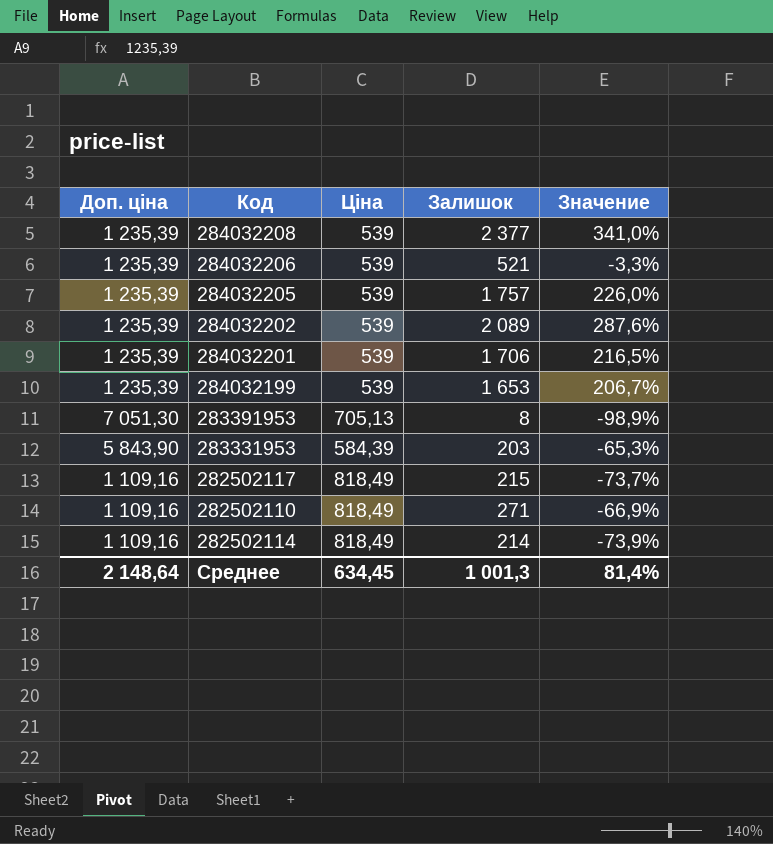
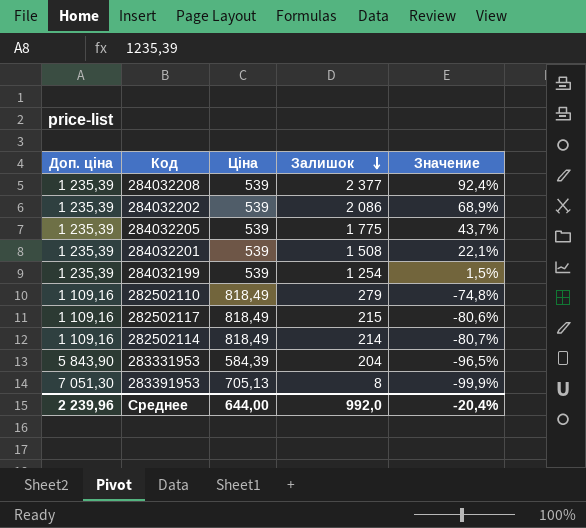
row order: none -> Залишок descending
column Значение | formula: ([Залишок] - [Ціна]) / [Ціна] -> ([Залишок] - [Доп. ціна]) / [Доп. ціна]
row 284032206: 1 235,39 | 539 | 521 | -3,3% -> none
284032202 | Залишок: 2 089 -> 2 086
284032205 | Залишок: 1 757 -> 1 775
284032201 | Залишок: 1 706 -> 1 508
284032199 | Залишок: 1 653 -> 1 254
282502110 | Залишок: 271 -> 279
283331953 | Залишок: 203 -> 204
Среднее | Доп. ціна: 2 148,64 -> 2 239,96
Среднее | Ціна: 634,45 -> 644,00
Среднее | Залишок: 1 001,3 -> 992,0
Среднее | Значение: 81,4% -> -20,4%

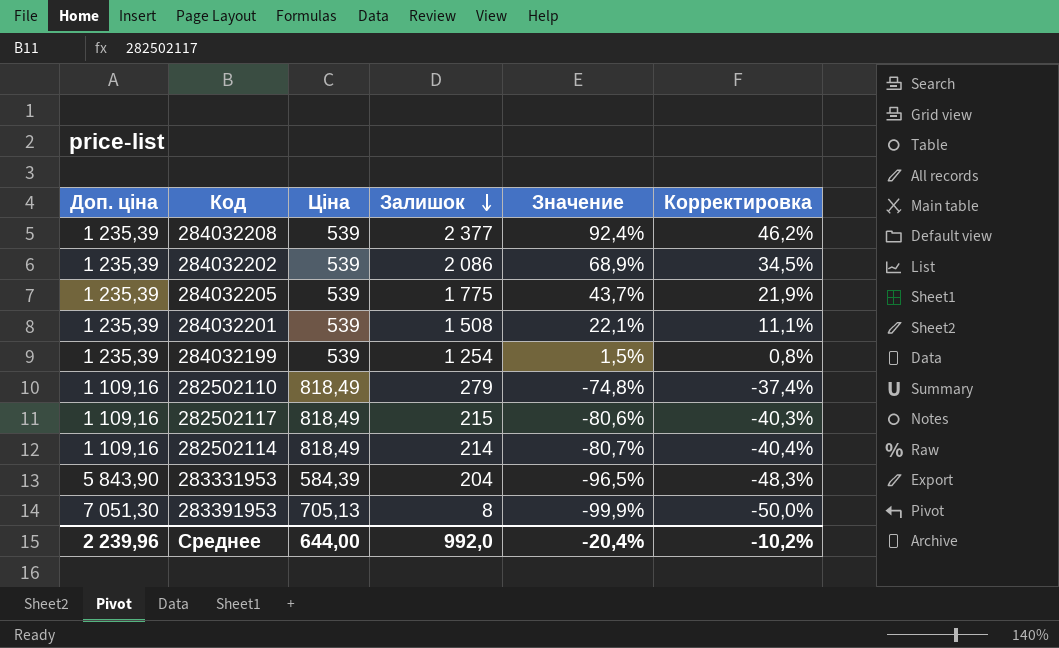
column Корректировка | formula: none -> [Значение] * 0,5

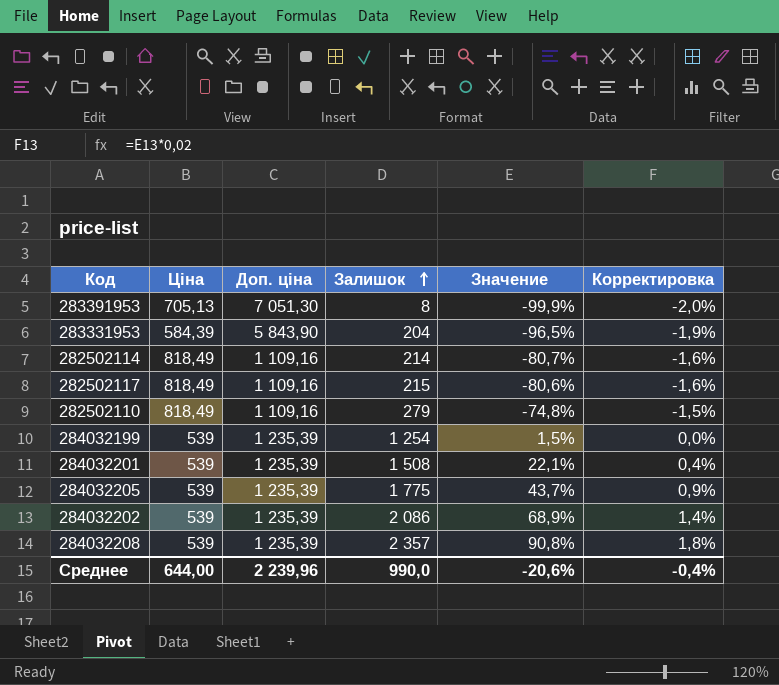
row order: Залишок descending -> Залишок ascending
column Доп. ціна | position: 1 -> 3
column Корректировка | formula: [Значение] * 0,5 -> [Значение] * 0,02
284032208 | Залишок: 2 377 -> 2 357
284032208 | Значение: 92,4% -> 90,8%
Среднее | Залишок: 992,0 -> 990,0
Среднее | Значение: -20,4% -> -20,6%
Среднее | Корректировка: -10,2% -> -0,4%

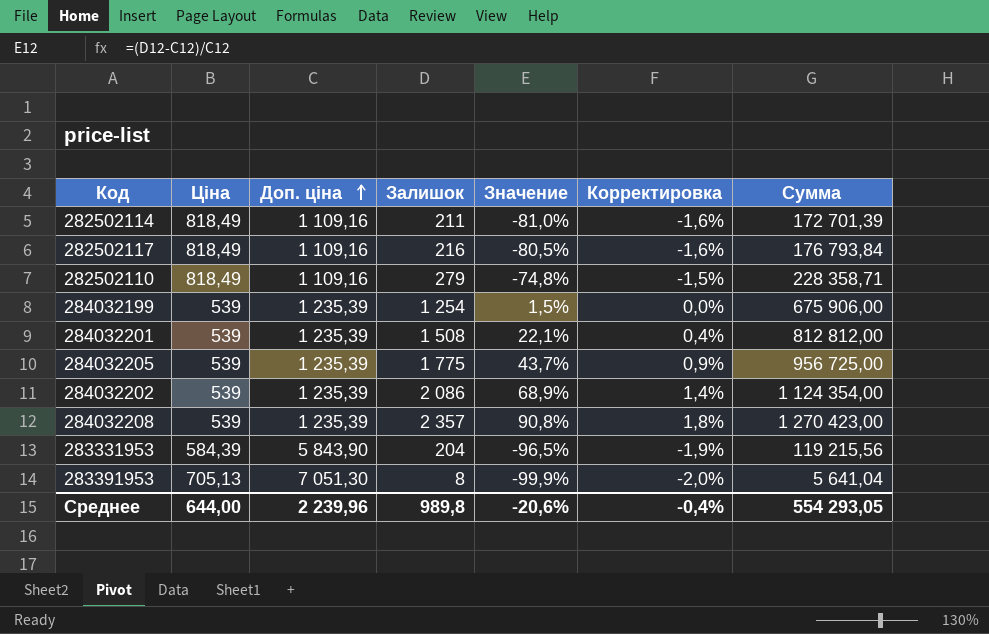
row order: Залишок ascending -> Доп. ціна ascending
column Сумма | formula: none -> [Ціна] * [Залишок]
282502114 | Залишок: 214 -> 211
282502114 | Значение: -80,7% -> -81,0%
282502117 | Залишок: 215 -> 216
282502117 | Значение: -80,6% -> -80,5%
Среднее | Залишок: 990,0 -> 989,8

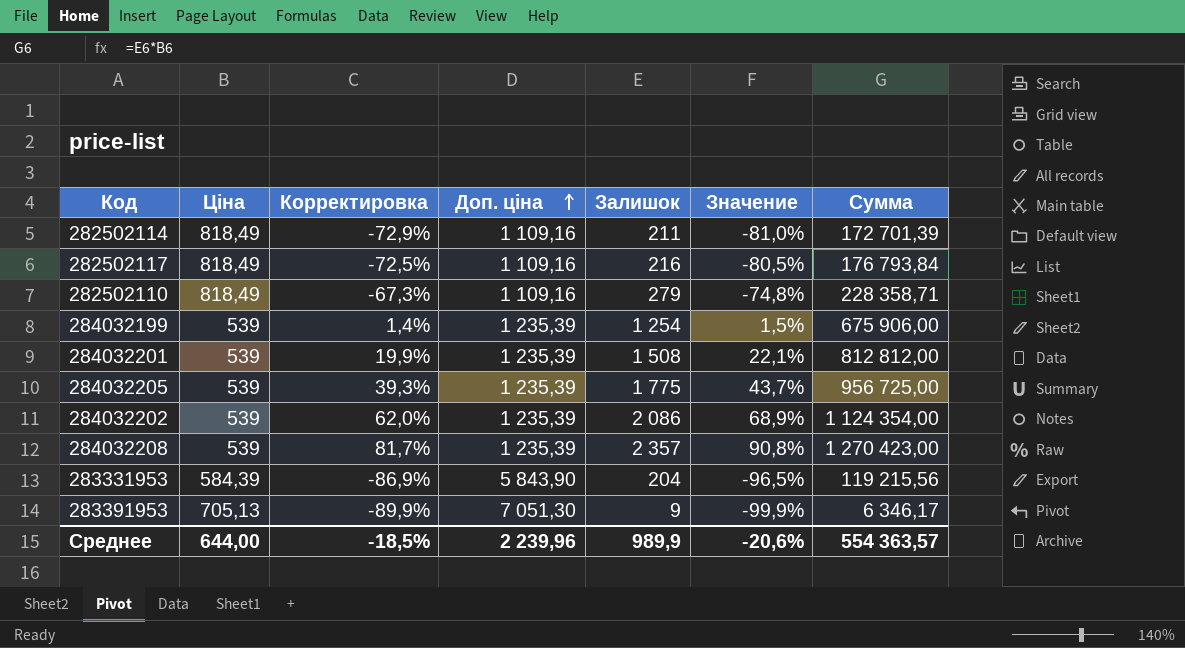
column Корректировка | formula: [Значение] * 0,02 -> [Значение] * 0,9
column Корректировка | position: 6 -> 3
283391953 | Залишок: 8 -> 9
283391953 | Сумма: 5 641,04 -> 6 346,17
Среднее | Корректировка: -0,4% -> -18,5%
Среднее | Залишок: 989,8 -> 989,9
Среднее | Сумма: 554 293,05 -> 554 363,57

